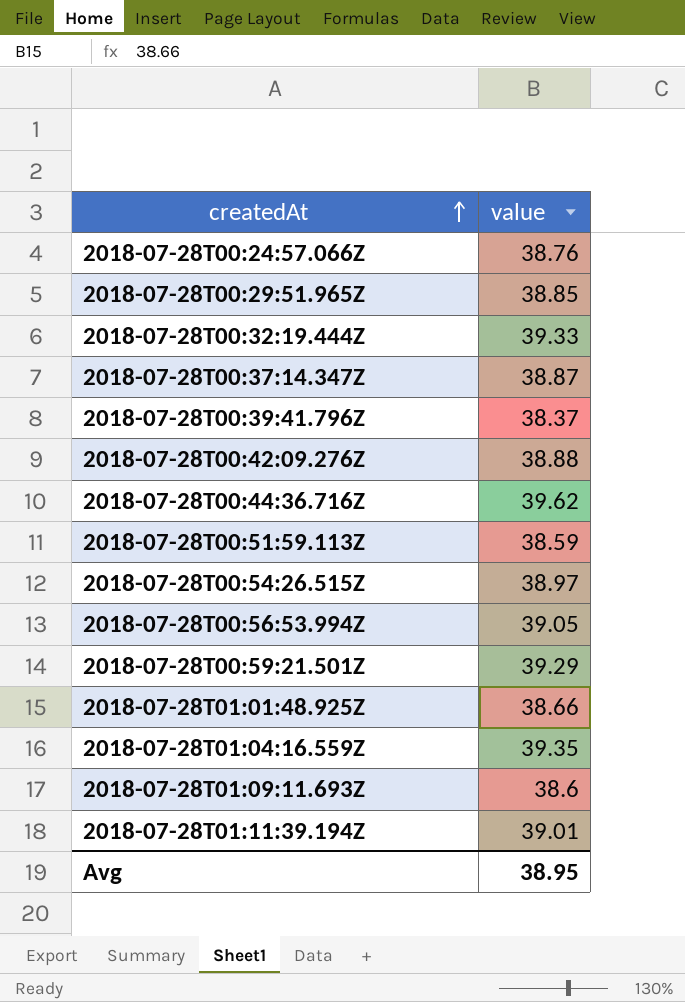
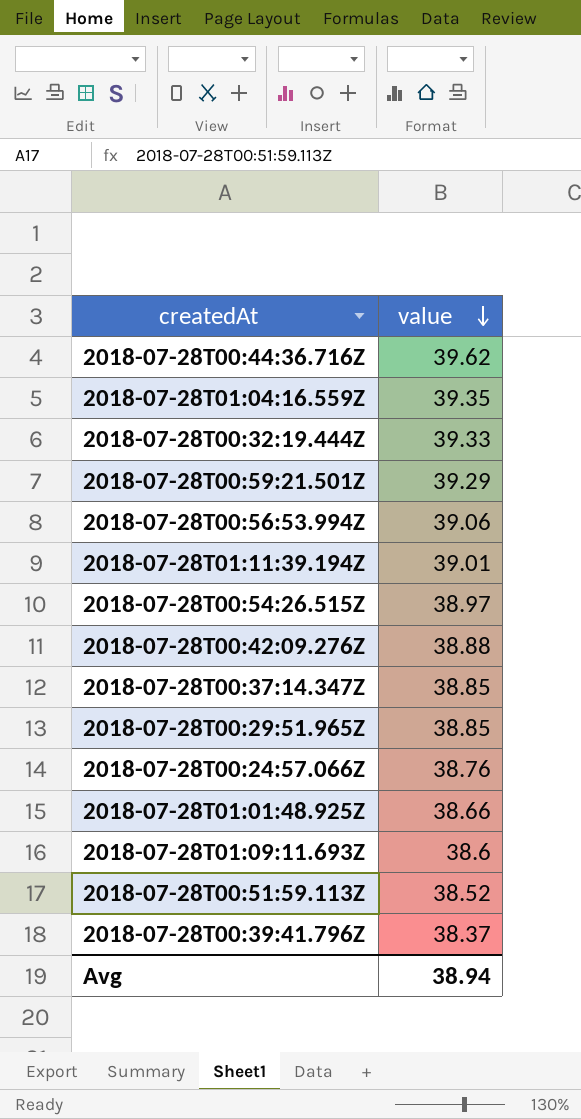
row order: createdAt ascending -> value descending
2018-07-28T00:56:53.994Z | value: 39.05 -> 39.06
2018-07-28T00:37:14.347Z | value: 38.87 -> 38.85
2018-07-28T00:51:59.113Z | value: 38.59 -> 38.52
Avg | value: 38.95 -> 38.94

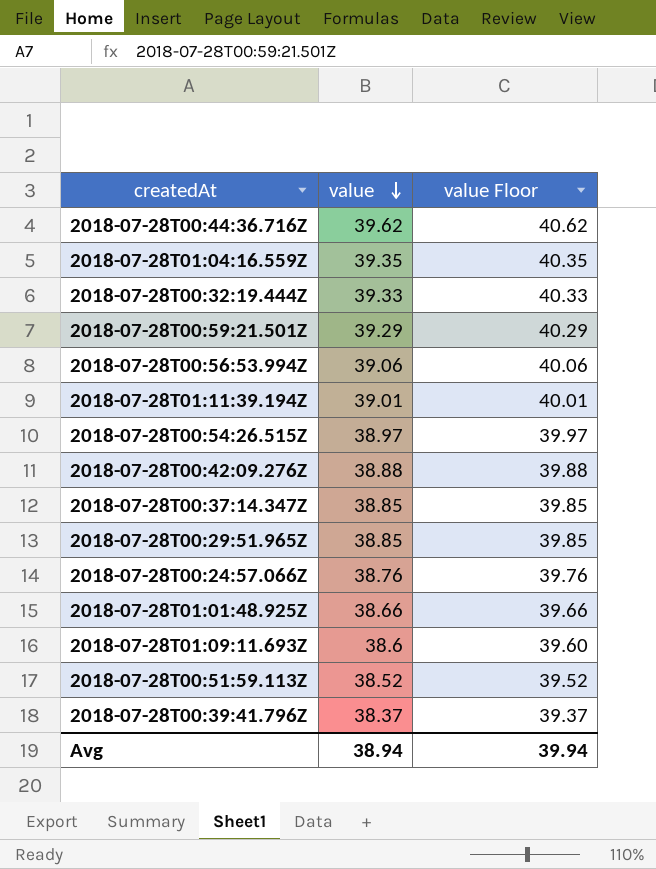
column value Floor | formula: none -> [value] + 1

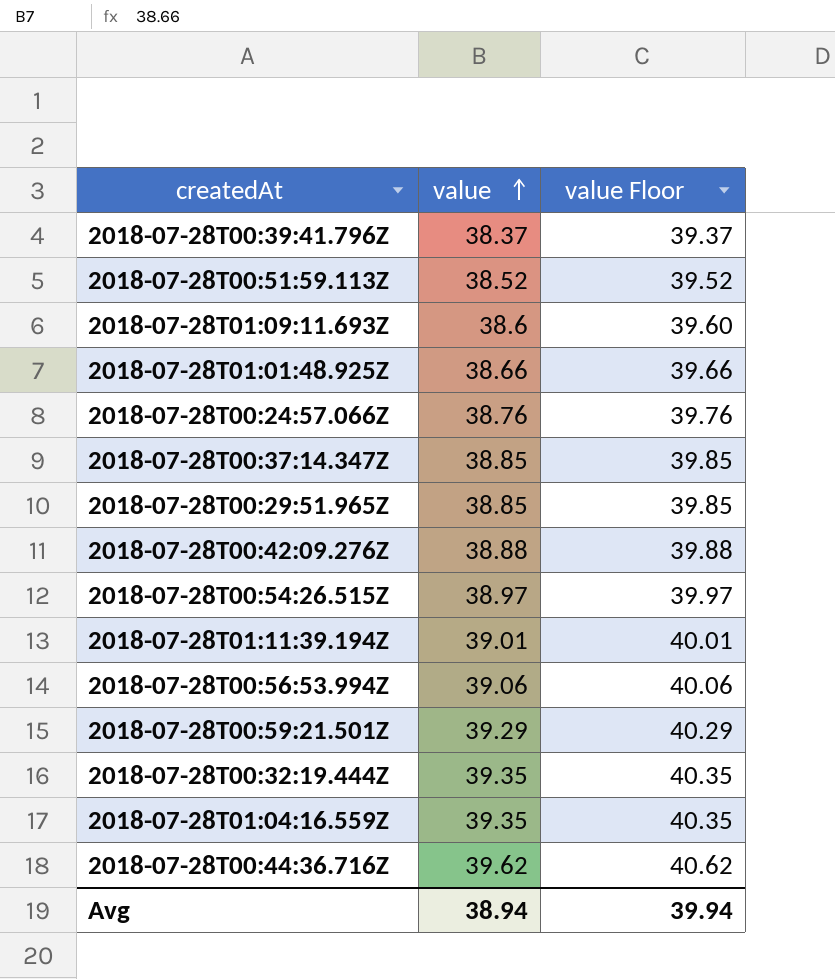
row order: value descending -> value ascending
2018-07-28T00:32:19.444Z | value: 39.33 -> 39.35
2018-07-28T00:32:19.444Z | value Floor: 40.33 -> 40.35

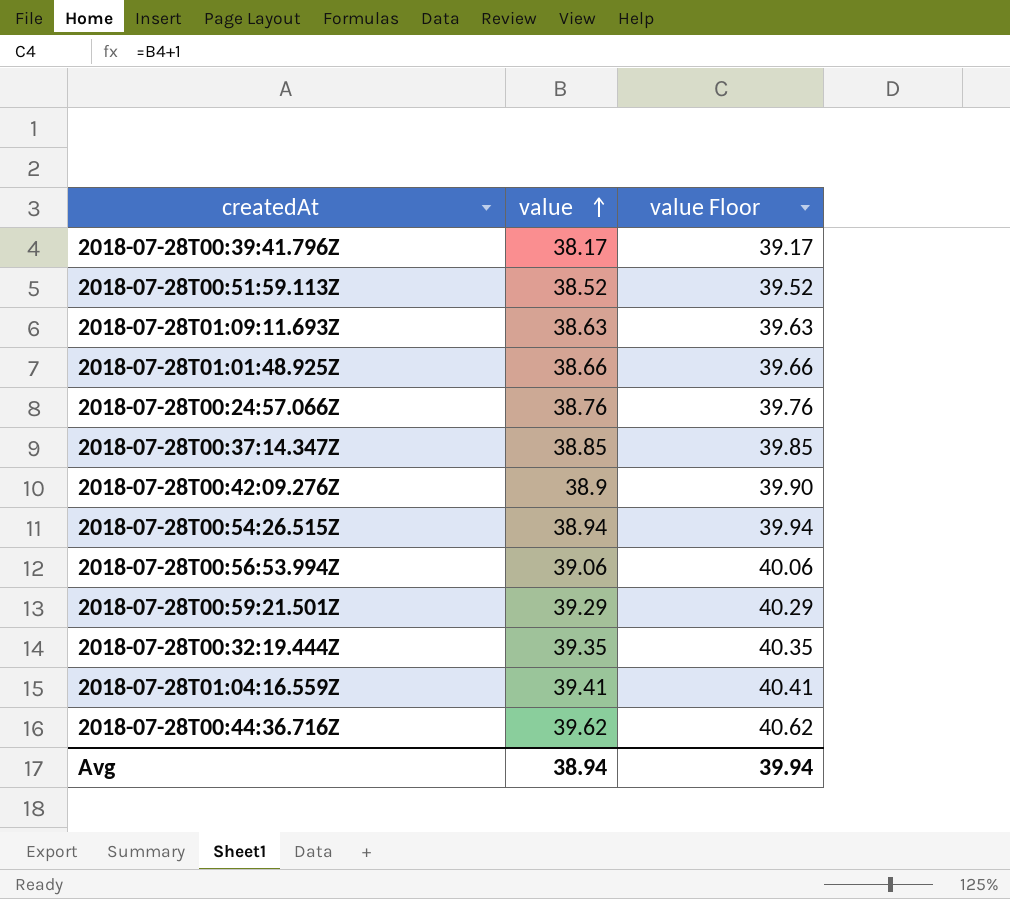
row 2018-07-28T00:29:51.965Z: 38.85 | 39.85 -> none
row 2018-07-28T01:11:39.194Z: 39.01 | 40.01 -> none
2018-07-28T00:39:41.796Z | value: 38.37 -> 38.17
2018-07-28T00:39:41.796Z | value Floor: 39.37 -> 39.17
2018-07-28T01:09:11.693Z | value: 38.6 -> 38.63
2018-07-28T01:09:11.693Z | value Floor: 39.60 -> 39.63
2018-07-28T00:42:09.276Z | value: 38.88 -> 38.9
2018-07-28T00:42:09.276Z | value Floor: 39.88 -> 39.90
2018-07-28T00:54:26.515Z | value: 38.97 -> 38.94
2018-07-28T00:54:26.515Z | value Floor: 39.97 -> 39.94
2018-07-28T01:04:16.559Z | value: 39.35 -> 39.41
2018-07-28T01:04:16.559Z | value Floor: 40.35 -> 40.41

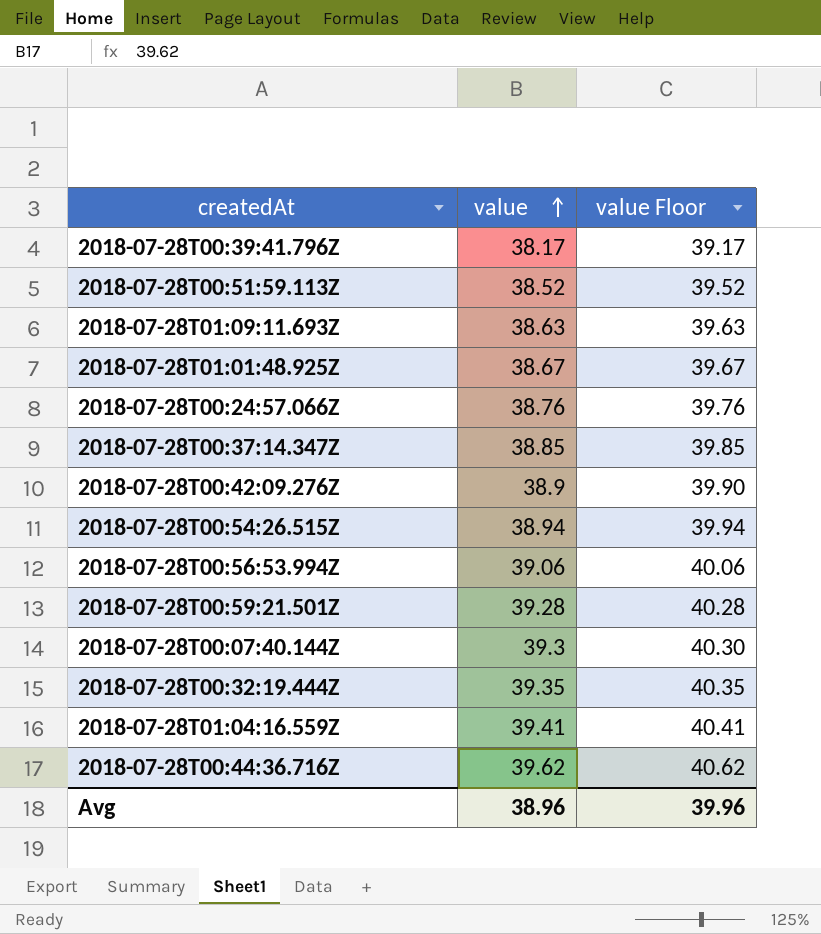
2018-07-28T01:01:48.925Z | value: 38.66 -> 38.67
2018-07-28T01:01:48.925Z | value Floor: 39.66 -> 39.67
2018-07-28T00:59:21.501Z | value: 39.29 -> 39.28
2018-07-28T00:59:21.501Z | value Floor: 40.29 -> 40.28
row 2018-07-28T00:07:40.144Z: none -> 39.3 | 40.30
Avg | value: 38.94 -> 38.96
Avg | value Floor: 39.94 -> 39.96

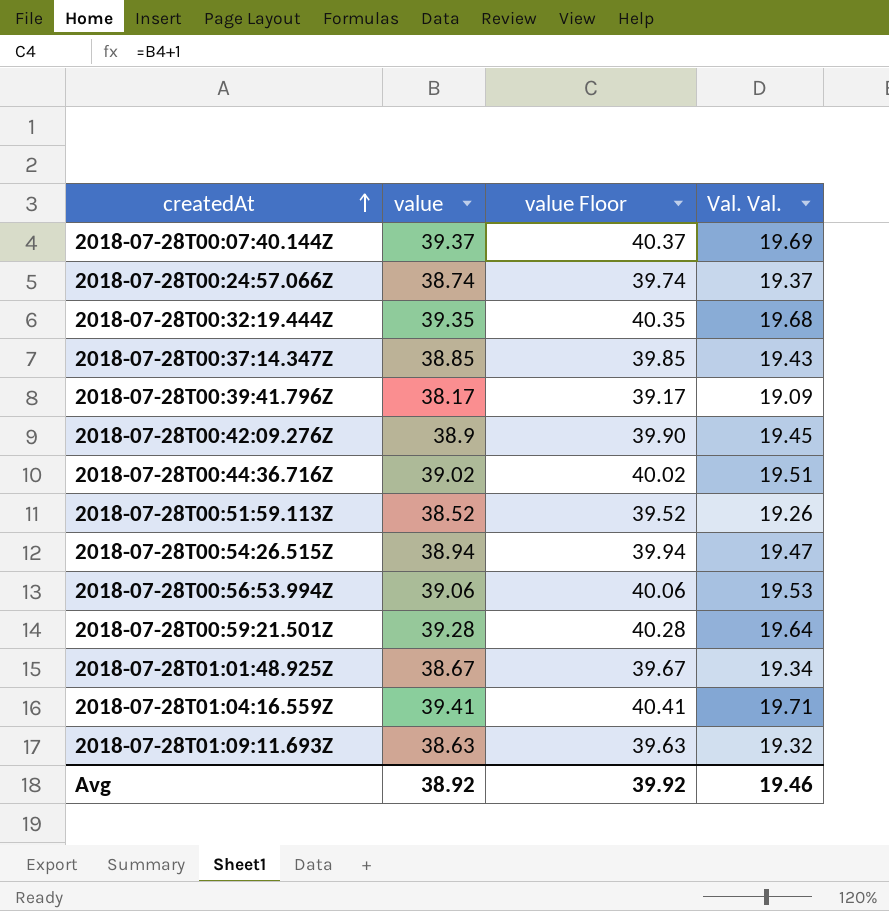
row order: value ascending -> createdAt ascending
column Val. Val. | formula: none -> [value] * 0.5
2018-07-28T00:07:40.144Z | value: 39.3 -> 39.37
2018-07-28T00:07:40.144Z | value Floor: 40.30 -> 40.37
2018-07-28T00:24:57.066Z | value: 38.76 -> 38.74
2018-07-28T00:24:57.066Z | value Floor: 39.76 -> 39.74
2018-07-28T00:44:36.716Z | value: 39.62 -> 39.02
2018-07-28T00:44:36.716Z | value Floor: 40.62 -> 40.02
Avg | value: 38.96 -> 38.92
Avg | value Floor: 39.96 -> 39.92

